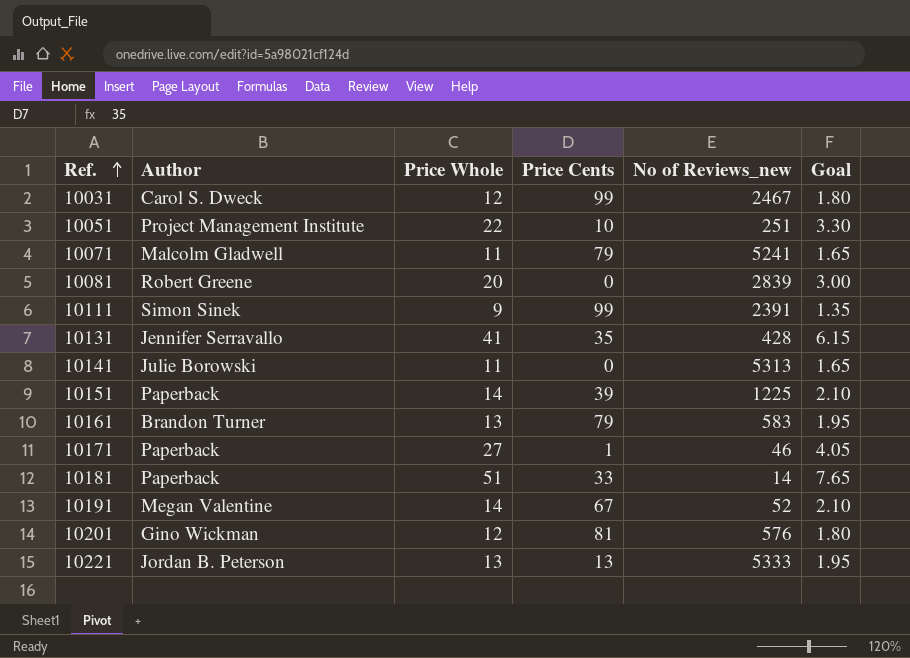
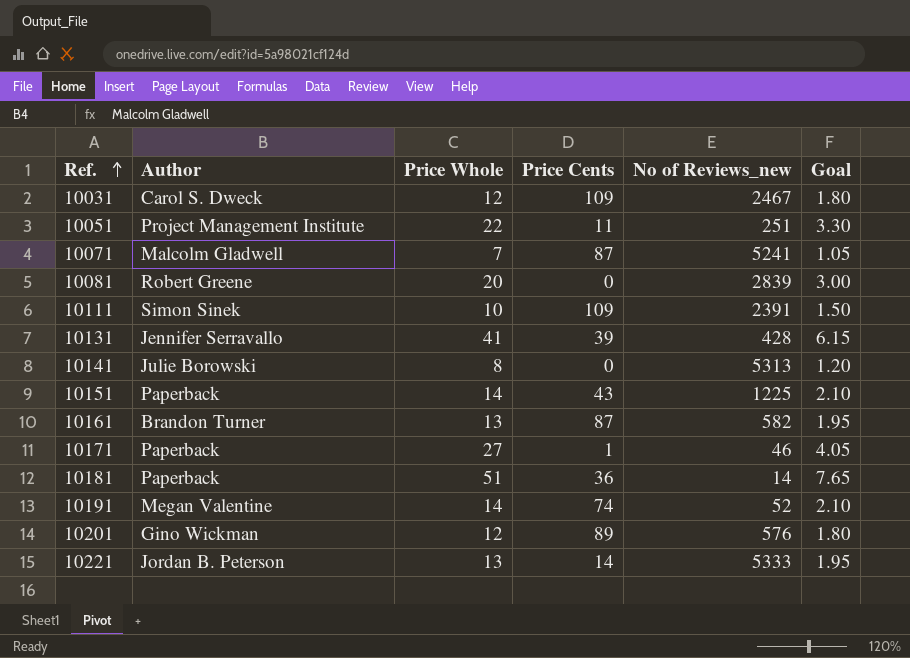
10031 | Price Cents: 99 -> 109
10051 | Price Cents: 10 -> 11
10071 | Price Whole: 11 -> 7
10071 | Price Cents: 79 -> 87
10071 | Goal: 1.65 -> 1.05
10111 | Price Whole: 9 -> 10
10111 | Price Cents: 99 -> 109
10111 | Goal: 1.35 -> 1.50
10131 | Price Cents: 35 -> 39
10141 | Price Whole: 11 -> 8
10141 | Goal: 1.65 -> 1.20
10151 | Price Cents: 39 -> 43
10161 | Price Cents: 79 -> 87
10161 | No of Reviews_new: 583 -> 582
10181 | Price Cents: 33 -> 36
10191 | Price Cents: 67 -> 74
10201 | Price Cents: 81 -> 89
10221 | Price Cents: 13 -> 14

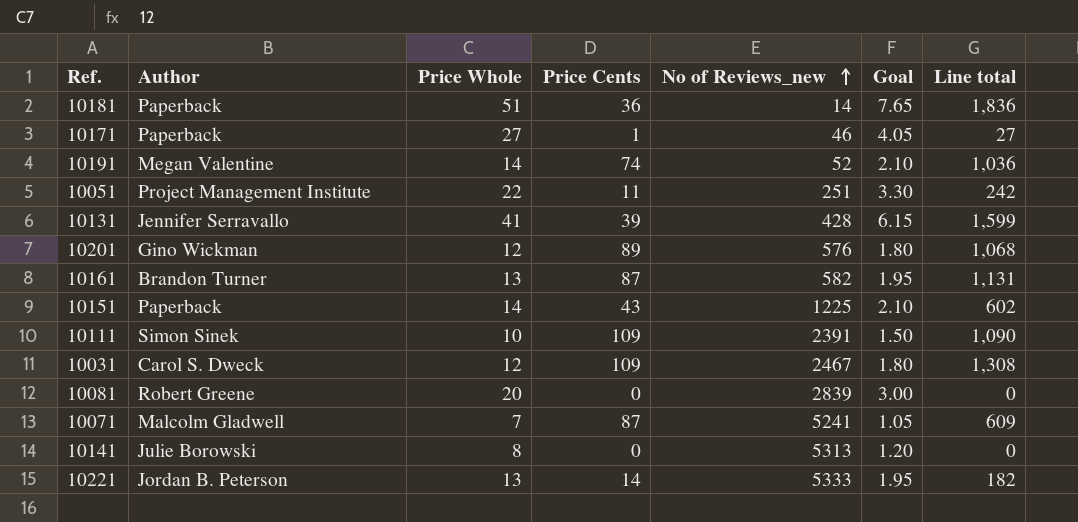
row order: Ref. ascending -> No of Reviews_new ascending
column Line total | formula: none -> [Price Whole] * [Price Cents]

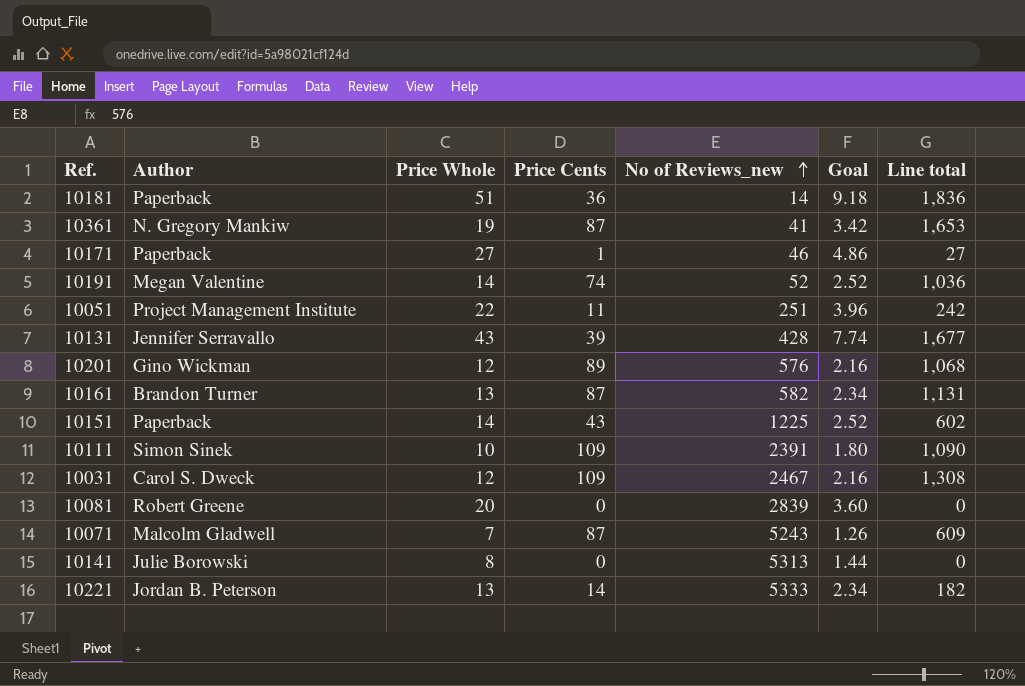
column Goal | formula: [Price Whole] * 0.15 -> [Price Whole] * 0.18
row 10361: none -> N. Gregory Mankiw | 19 | 87 | 41 | 3.42 | 1,653
10131 | Price Whole: 41 -> 43
10131 | Line total: 1,599 -> 1,677
10071 | No of Reviews_new: 5241 -> 5243

